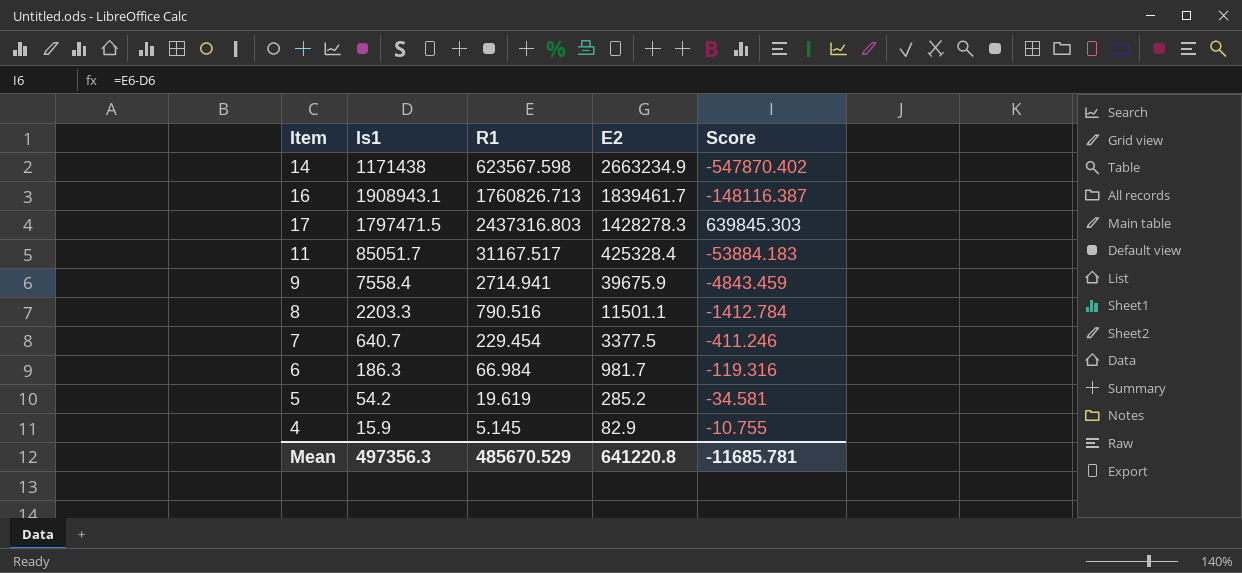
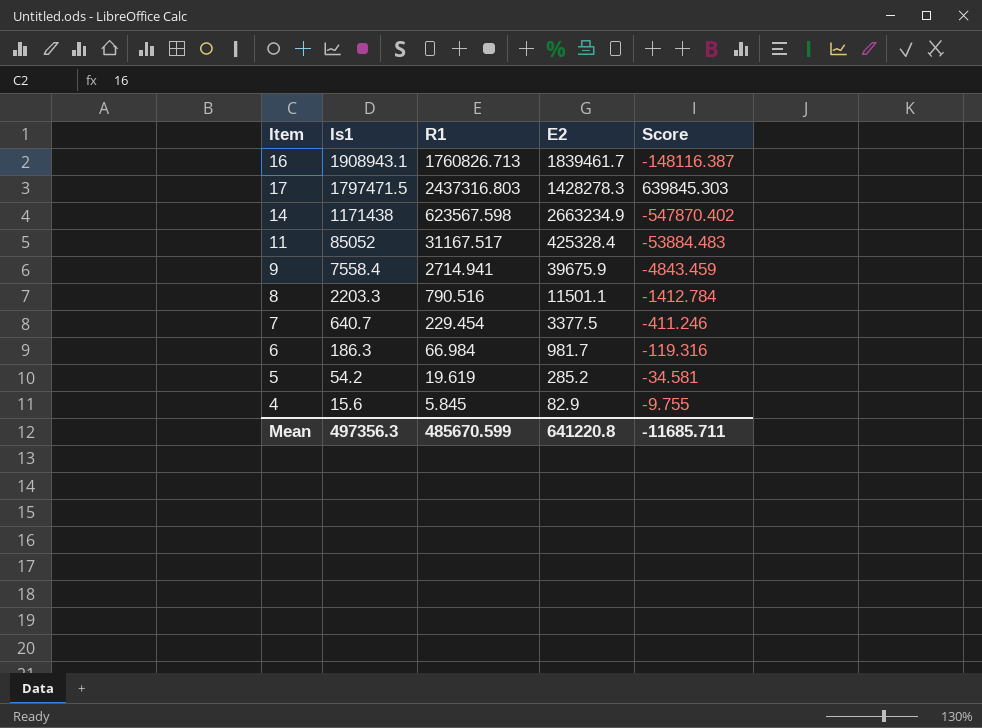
row order: E2 descending -> Is1 descending
11 | Is1: 85051.7 -> 85052
11 | Score: -53884.183 -> -53884.483
4 | Is1: 15.9 -> 15.6
4 | R1: 5.145 -> 5.845
4 | Score: -10.755 -> -9.755
Mean | R1: 485670.529 -> 485670.599
Mean | Score: -11685.781 -> -11685.711

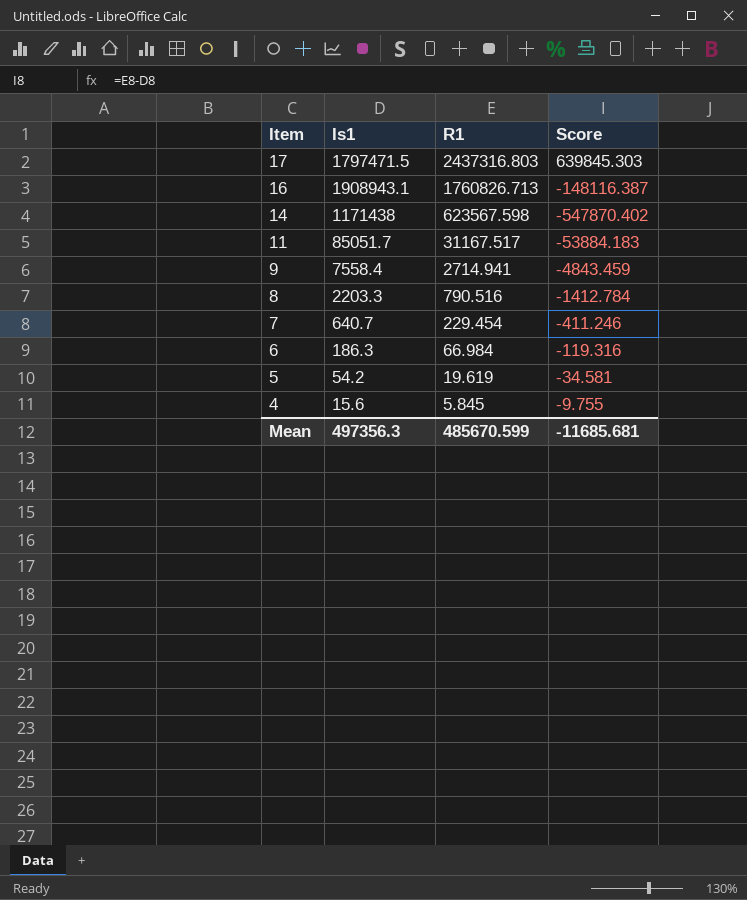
row order: Is1 descending -> Item descending
column E2 | position: 4 -> none
11 | Is1: 85052 -> 85051.7
11 | Score: -53884.483 -> -53884.183
Mean | Score: -11685.711 -> -11685.681

